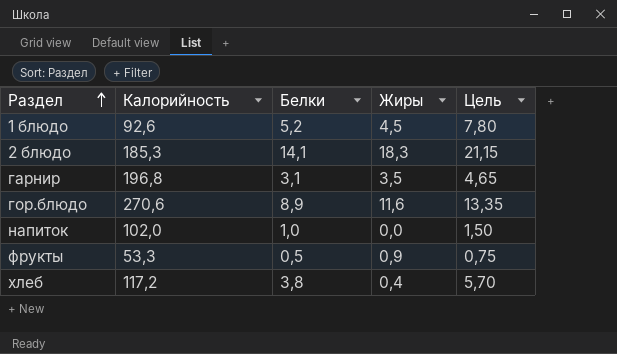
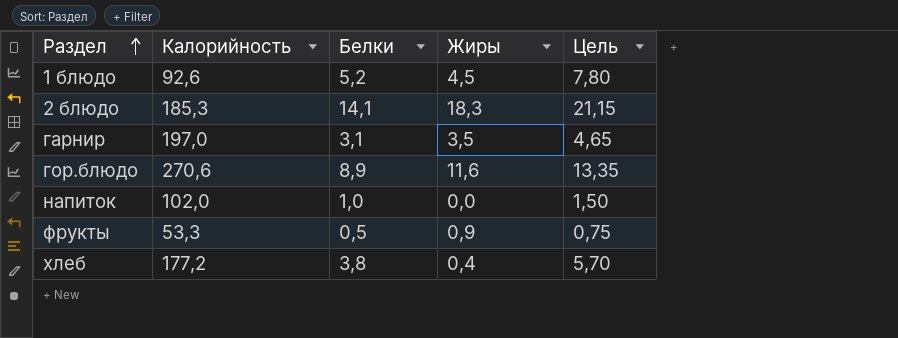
гарнир | Калорийность: 196,8 -> 197,0
хлеб | Калорийность: 117,2 -> 177,2

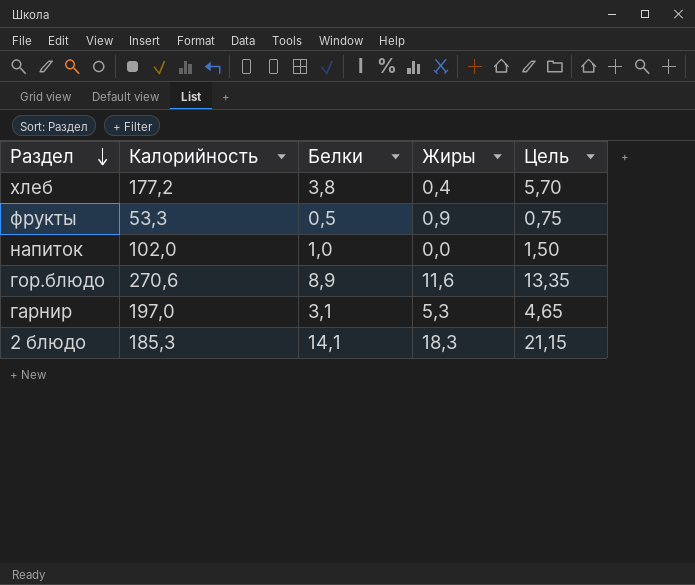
row order: Раздел ascending -> Раздел descending
row 1 блюдо: 92,6 | 5,2 | 4,5 | 7,80 -> none
гарнир | Жиры: 3,5 -> 5,3

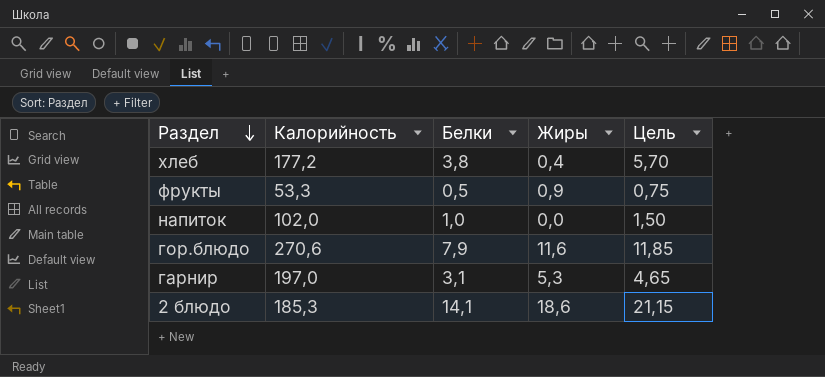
гор.блюдо | Белки: 8,9 -> 7,9
гор.блюдо | Цель: 13,35 -> 11,85
2 блюдо | Жиры: 18,3 -> 18,6

